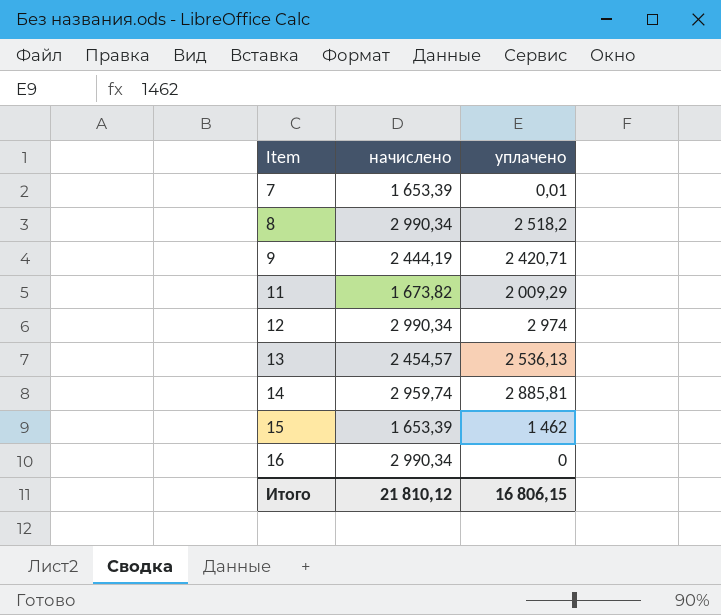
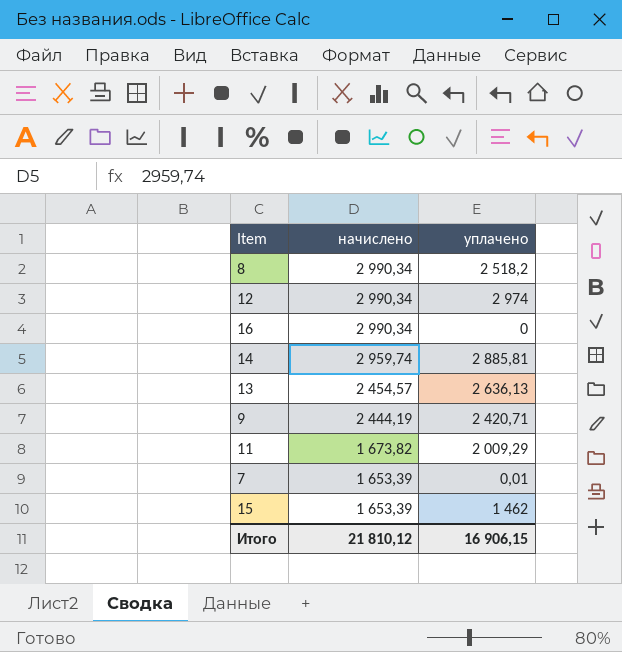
row order: Item ascending -> начислено descending
13 | уплачено: 2 536,13 -> 2 636,13
Итого | уплачено: 16 806,15 -> 16 906,15

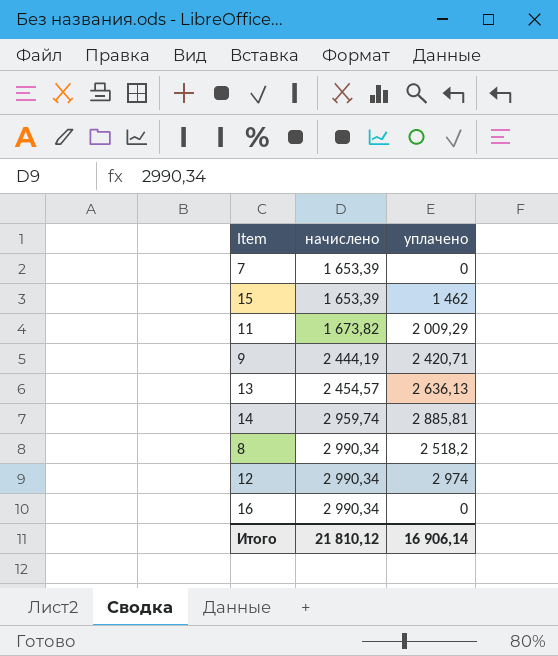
row order: начислено descending -> начислено ascending
7 | уплачено: 0,01 -> 0
Итого | уплачено: 16 906,15 -> 16 906,14

